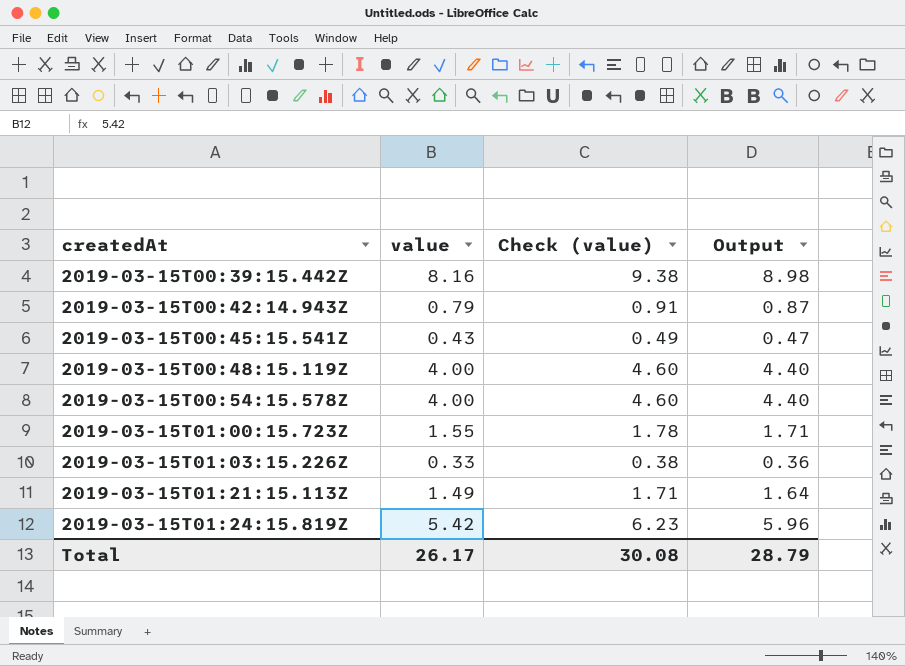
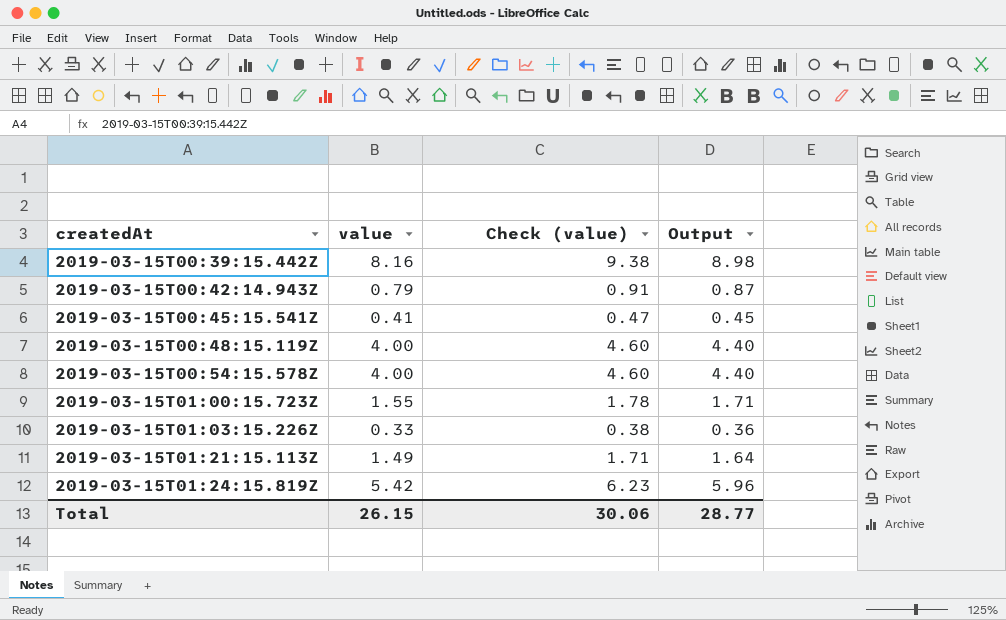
2019-03-15T00:45:15.541Z | value: 0.43 -> 0.41
2019-03-15T00:45:15.541Z | Check (value): 0.49 -> 0.47
2019-03-15T00:45:15.541Z | Output: 0.47 -> 0.45
Total | value: 26.17 -> 26.15
Total | Check (value): 30.08 -> 30.06
Total | Output: 28.79 -> 28.77

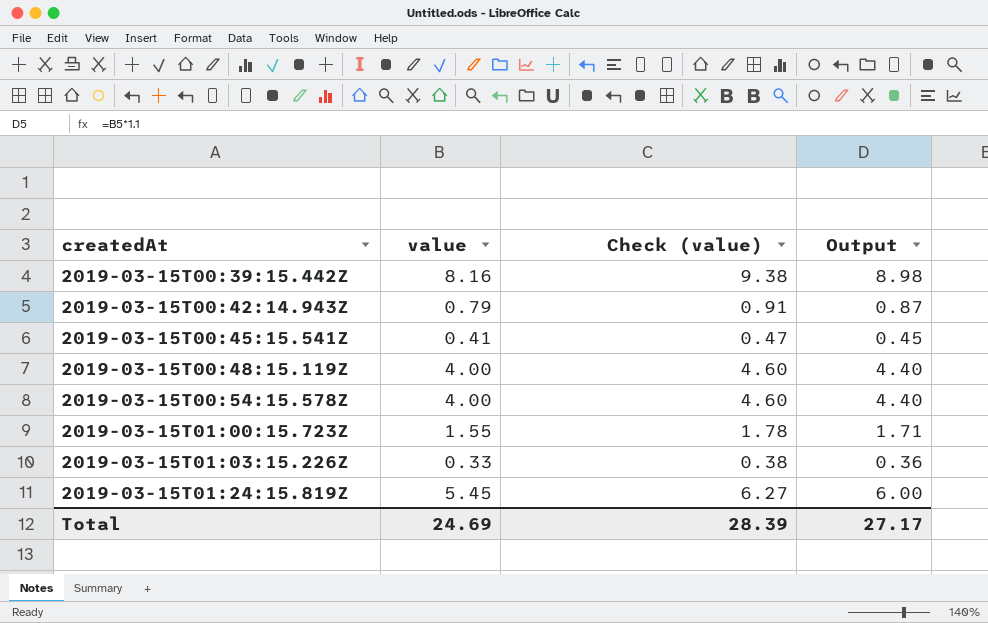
row 2019-03-15T01:21:15.113Z: 1.49 | 1.71 | 1.64 -> none
2019-03-15T01:24:15.819Z | value: 5.42 -> 5.45
2019-03-15T01:24:15.819Z | Check (value): 6.23 -> 6.27
2019-03-15T01:24:15.819Z | Output: 5.96 -> 6.00
Total | value: 26.15 -> 24.69
Total | Check (value): 30.06 -> 28.39
Total | Output: 28.77 -> 27.17

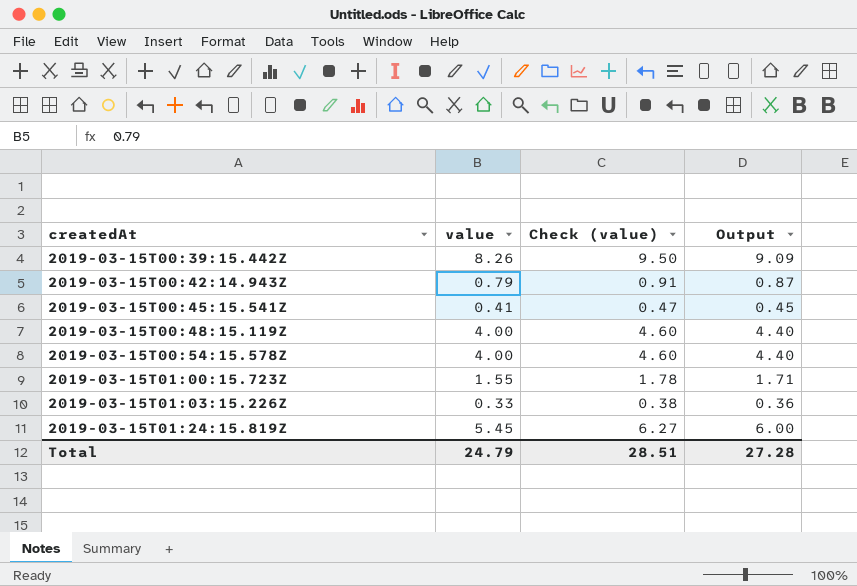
2019-03-15T00:39:15.442Z | value: 8.16 -> 8.26
2019-03-15T00:39:15.442Z | Check (value): 9.38 -> 9.50
2019-03-15T00:39:15.442Z | Output: 8.98 -> 9.09
Total | value: 24.69 -> 24.79
Total | Check (value): 28.39 -> 28.51
Total | Output: 27.17 -> 27.28

